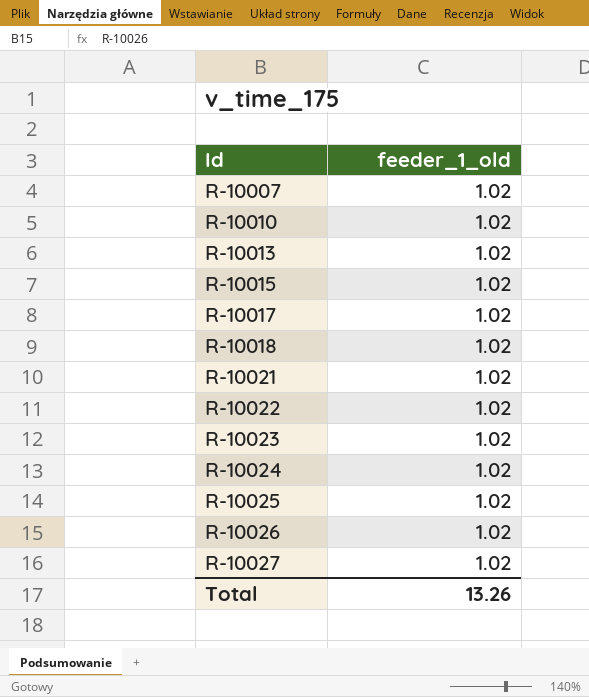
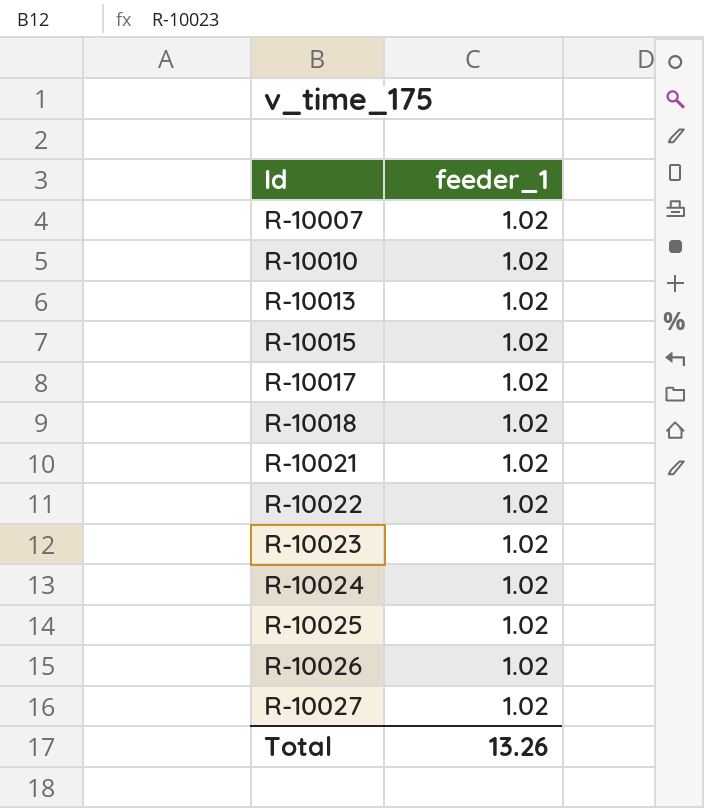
column name: feeder_1_old -> feeder_1

